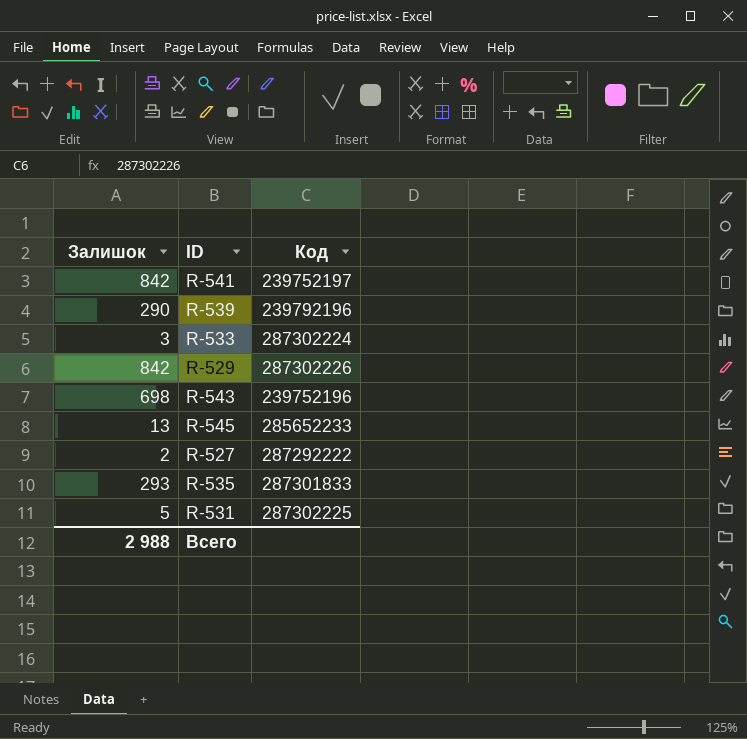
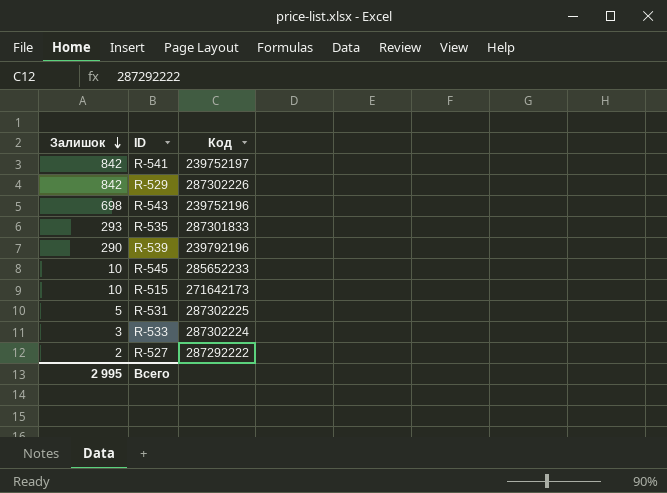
row order: none -> Залишок descending
R-545 | Залишок: 13 -> 10
row R-515: none -> 10 | 271642173
Всего | Залишок: 2 988 -> 2 995

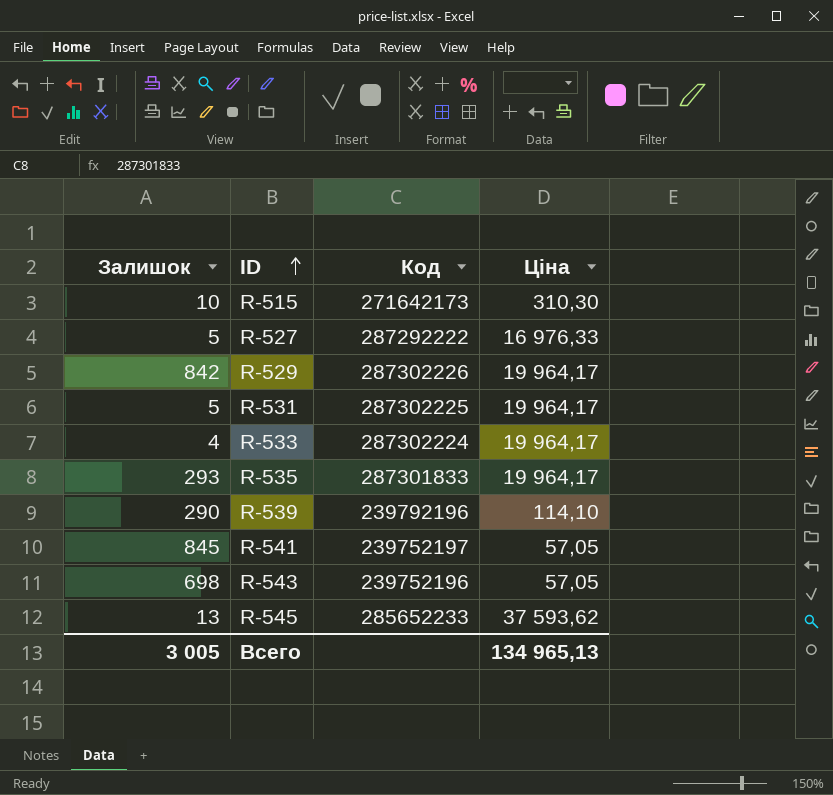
row order: Залишок descending -> ID ascending
column Ціна | position: none -> 4
R-527 | Залишок: 2 -> 5
R-533 | Залишок: 3 -> 4
R-541 | Залишок: 842 -> 845
R-545 | Залишок: 10 -> 13
Всего | Залишок: 2 995 -> 3 005

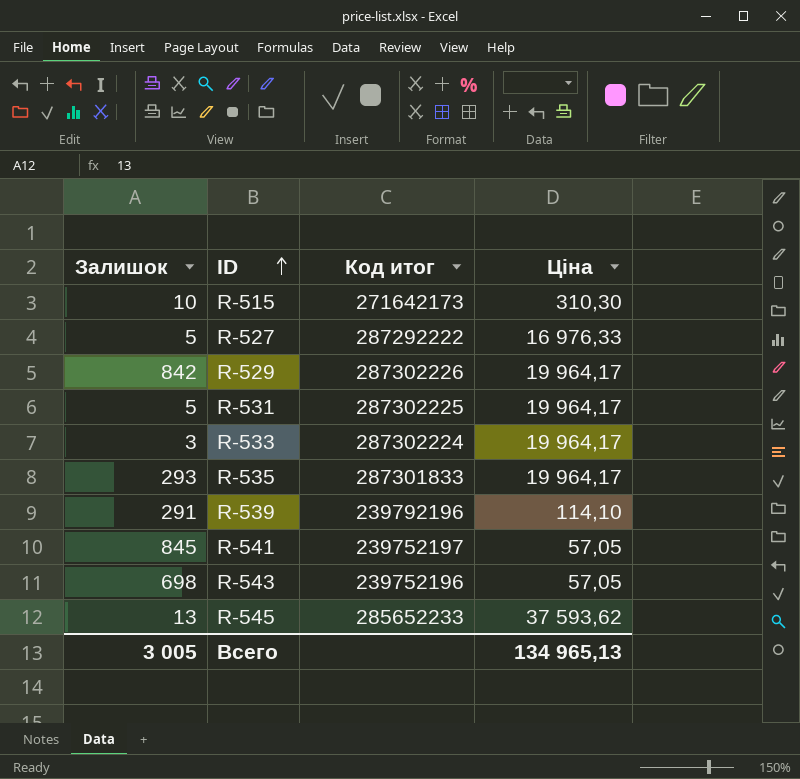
column name: Код -> Код итог
R-533 | Залишок: 4 -> 3
R-539 | Залишок: 290 -> 291

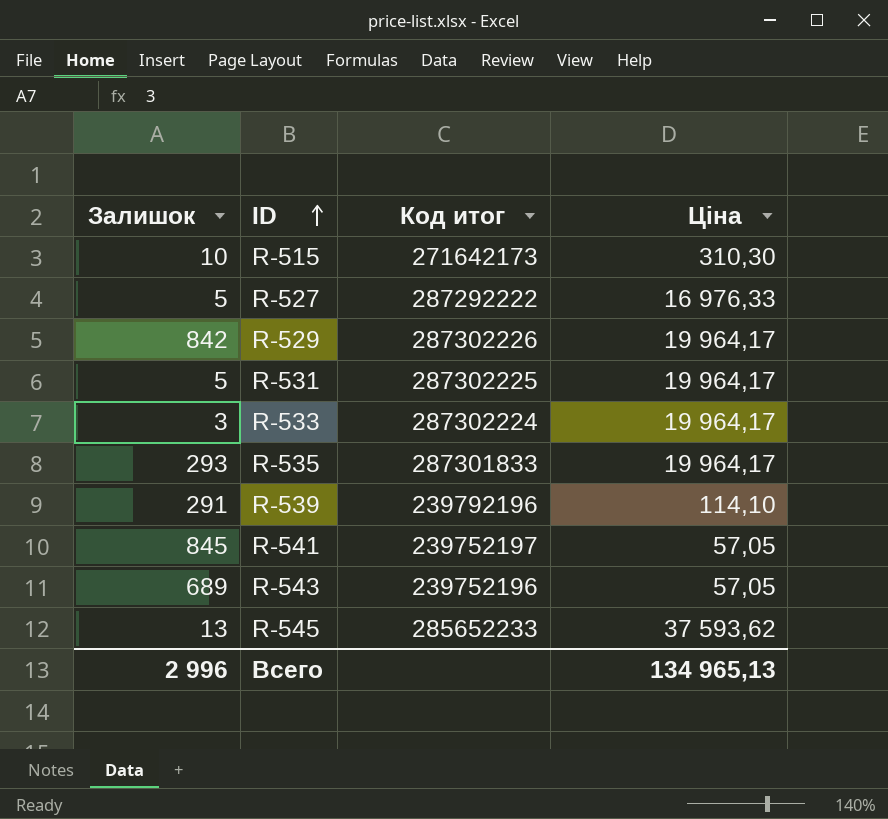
R-543 | Залишок: 698 -> 689
Всего | Залишок: 3 005 -> 2 996

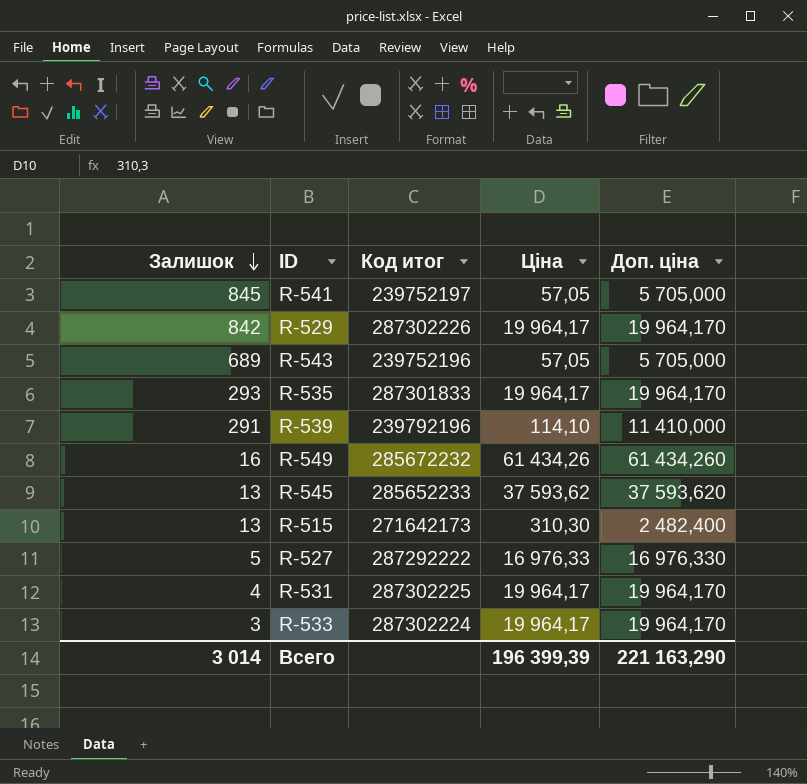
row order: ID ascending -> Залишок descending
column Доп. ціна | position: none -> 5
row R-549: none -> 16 | 285672232 | 61 434,26 | 61 434,260
R-515 | Залишок: 10 -> 13
R-531 | Залишок: 5 -> 4
Всего | Залишок: 2 996 -> 3 014
Всего | Ціна: 134 965,13 -> 196 399,39

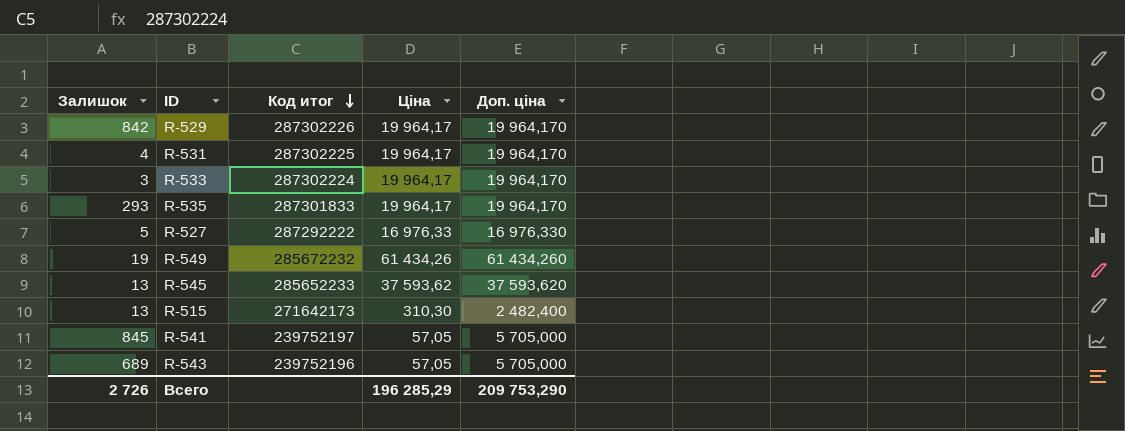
row order: Залишок descending -> Код итог descending
row R-539: 291 | 239792196 | 114,10 | 11 410,000 -> none
R-549 | Залишок: 16 -> 19
Всего | Залишок: 3 014 -> 2 726
Всего | Ціна: 196 399,39 -> 196 285,29
Всего | Доп. ціна: 221 163,290 -> 209 753,290

